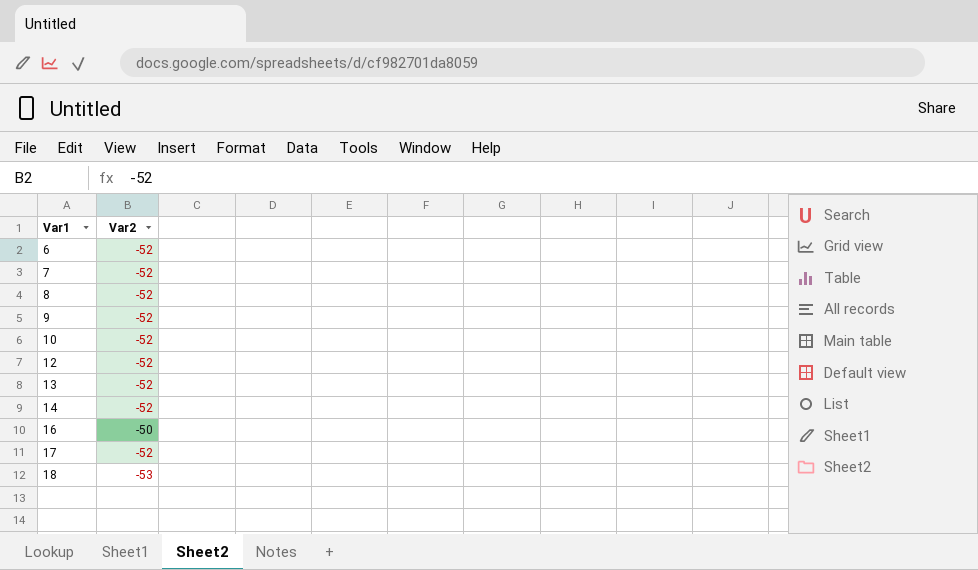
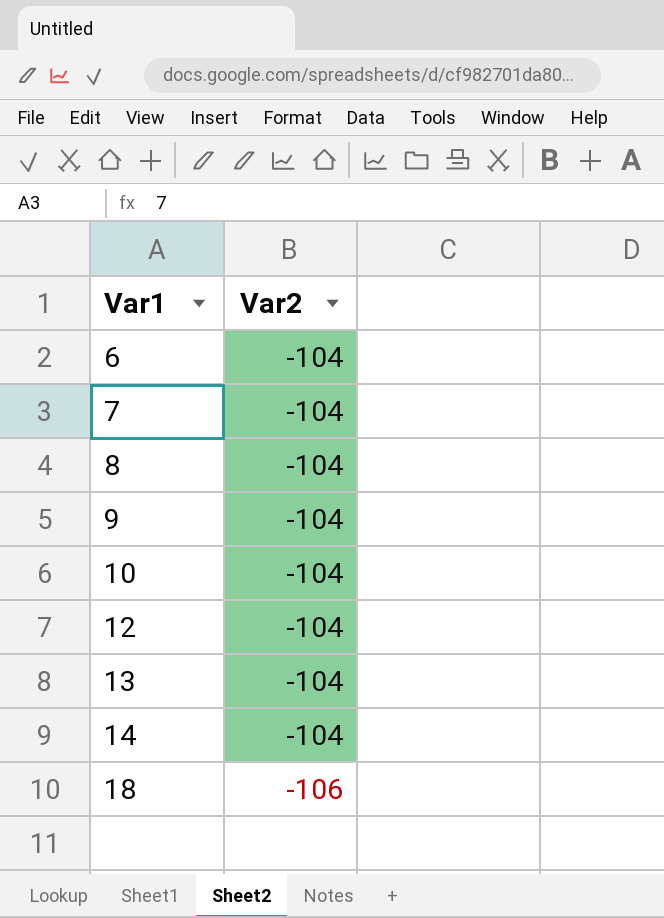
row 16: -50 -> none
row 17: -52 -> none
6 | Var2: -52 -> -104
7 | Var2: -52 -> -104
8 | Var2: -52 -> -104
9 | Var2: -52 -> -104
10 | Var2: -52 -> -104
12 | Var2: -52 -> -104
13 | Var2: -52 -> -104
14 | Var2: -52 -> -104
18 | Var2: -53 -> -106

